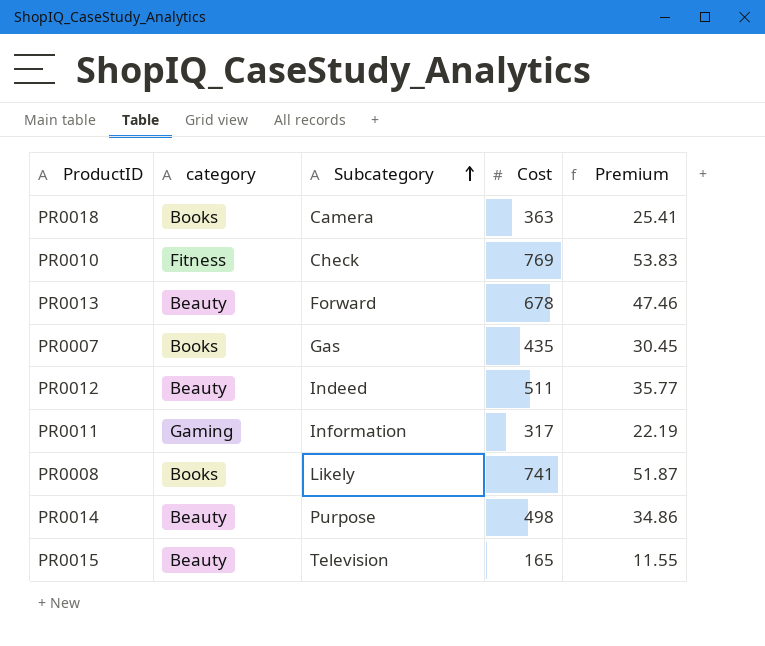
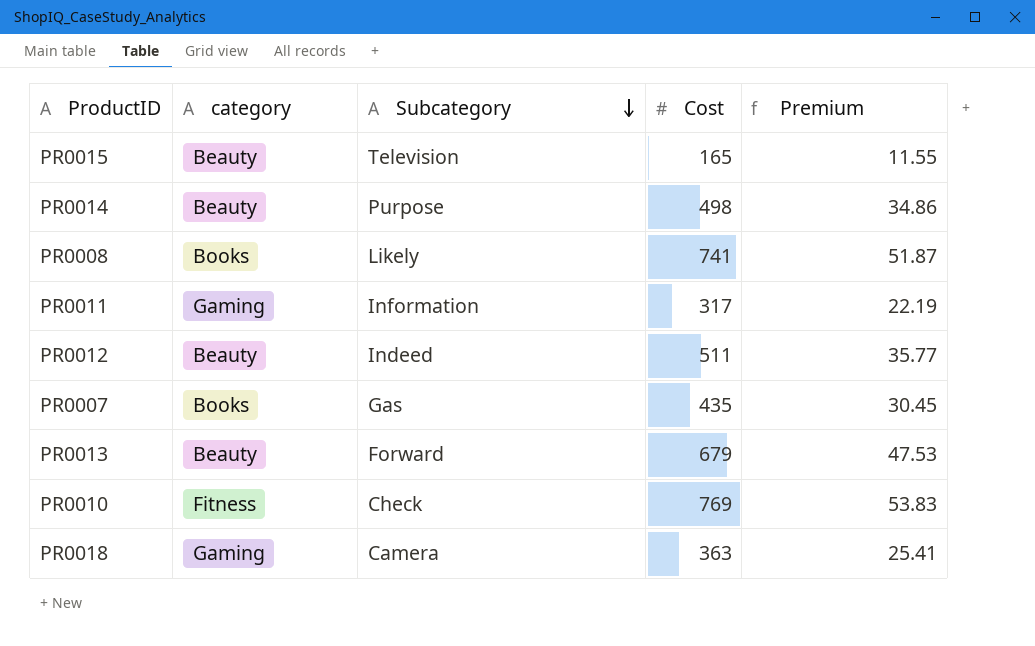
row order: Subcategory ascending -> Subcategory descending
PR0013 | Cost: 678 -> 679
PR0013 | Premium: 47.46 -> 47.53
PR0018 | category: Books -> Gaming

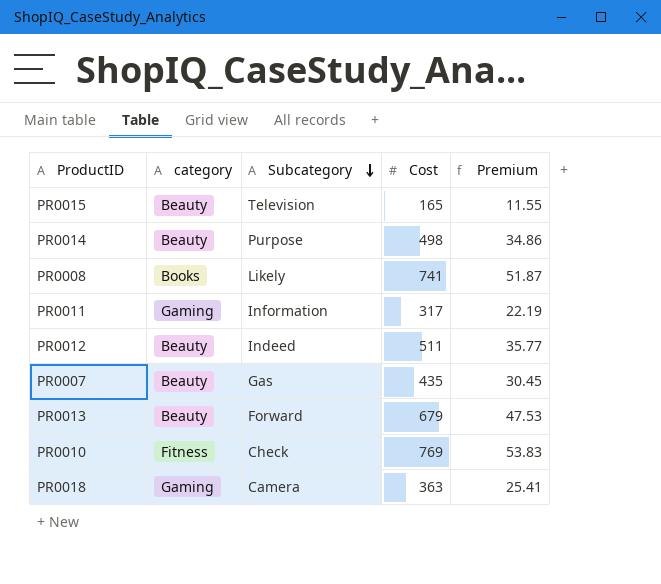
PR0007 | category: Books -> Beauty

